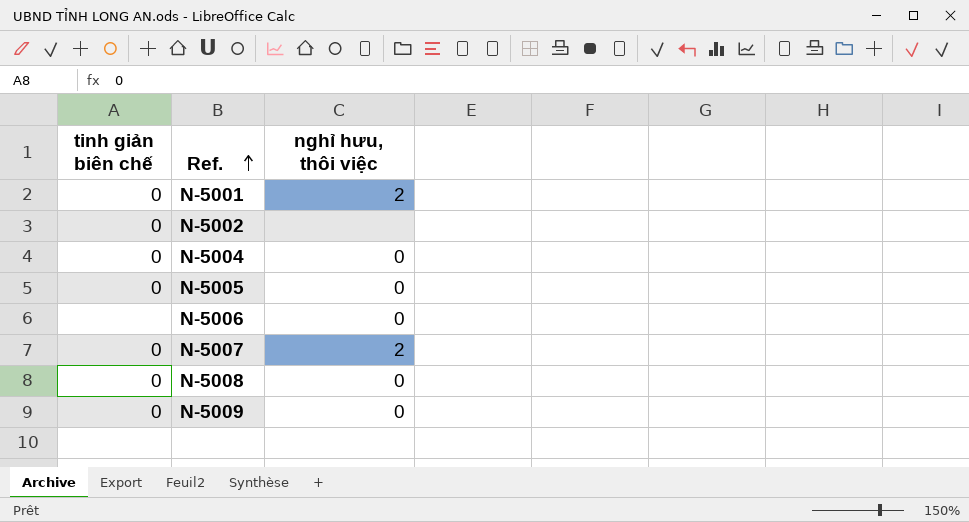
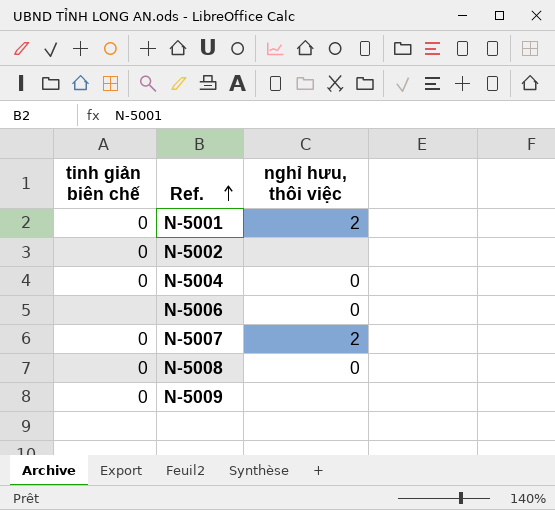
row N-5005: 0 | 0 -> none
N-5009 | nghỉ hưu, thôi việc: 0 -> none

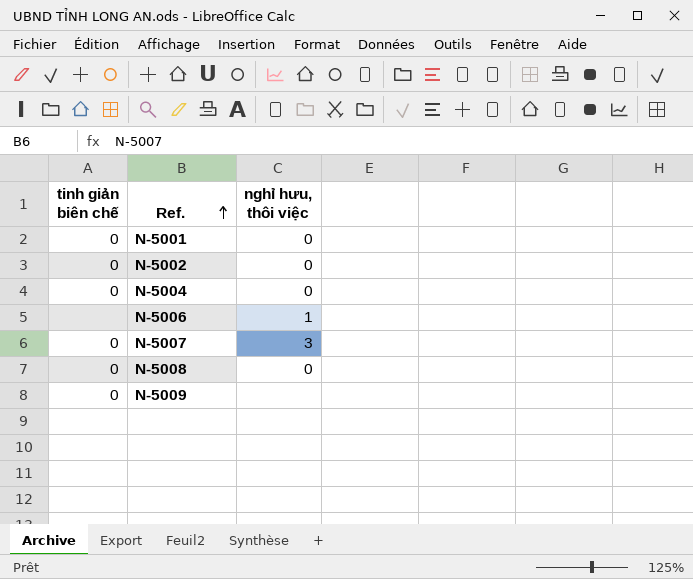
N-5001 | nghỉ hưu, thôi việc: 2 -> 0
N-5002 | nghỉ hưu, thôi việc: none -> 0
N-5006 | nghỉ hưu, thôi việc: 0 -> 1
N-5007 | nghỉ hưu, thôi việc: 2 -> 3

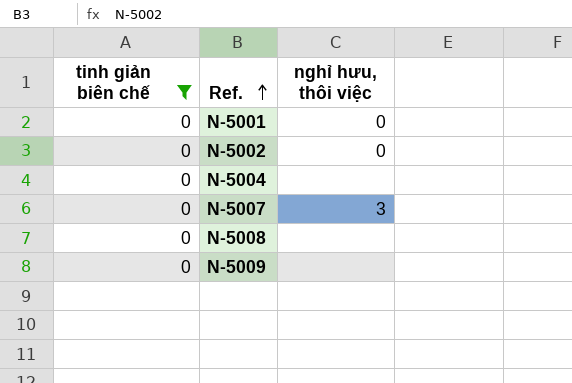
filter: none -> tinh giản biên chế = 0
N-5004 | nghỉ hưu, thôi việc: 0 -> none
N-5008 | nghỉ hưu, thôi việc: 0 -> none

